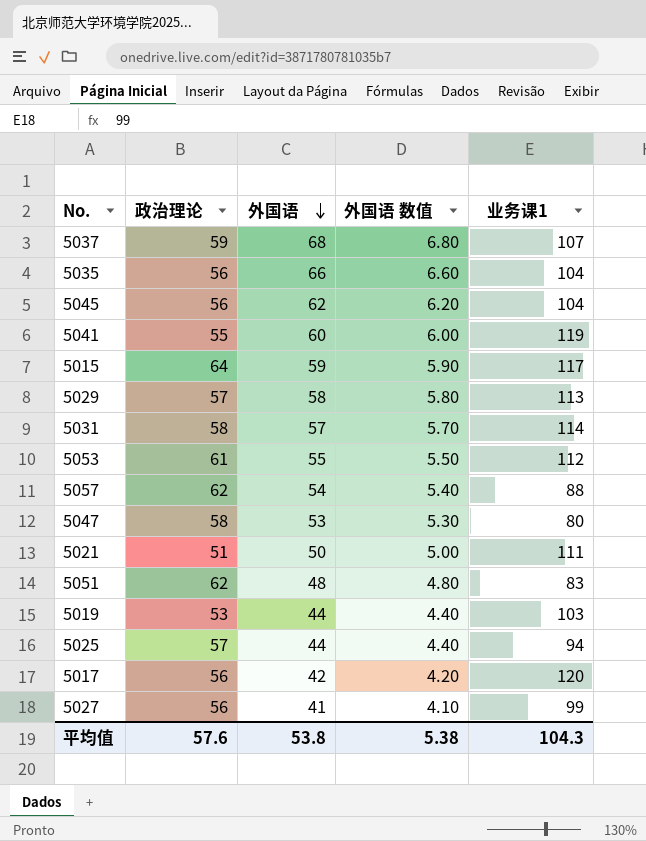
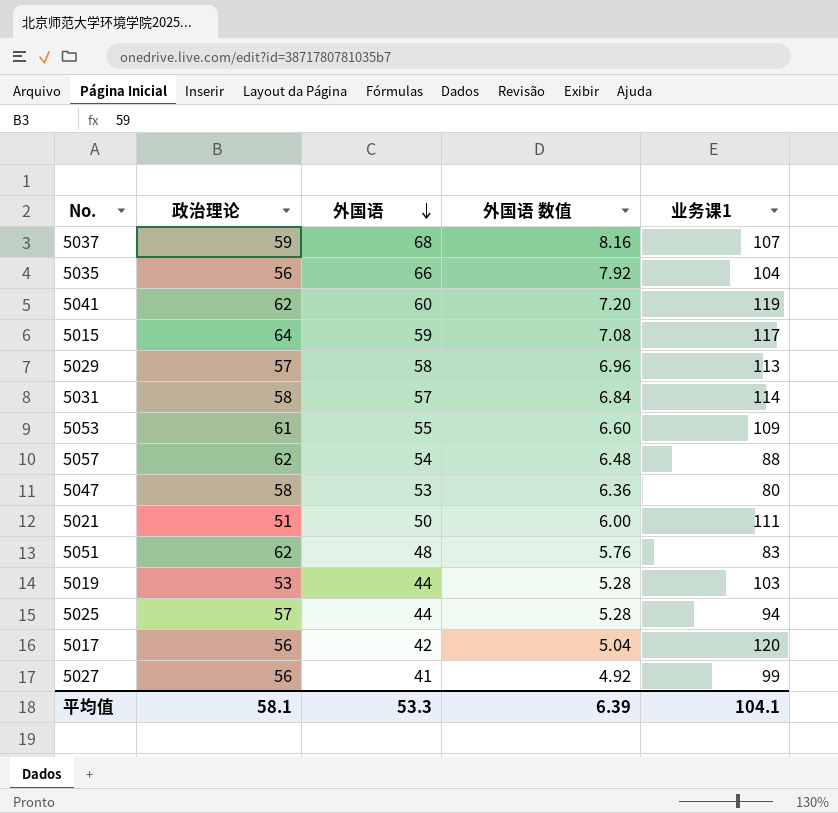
column 外国语 数值 | formula: [外国语] * 0.1 -> [外国语] * 0.12
row 5045: 56 | 62 | 6.20 | 104 -> none
5041 | 政治理论: 55 -> 62
5053 | 业务课1: 112 -> 109
平均值 | 政治理论: 57.6 -> 58.1
平均值 | 外国语: 53.8 -> 53.3
平均值 | 外国语 数值: 5.38 -> 6.39
平均值 | 业务课1: 104.3 -> 104.1

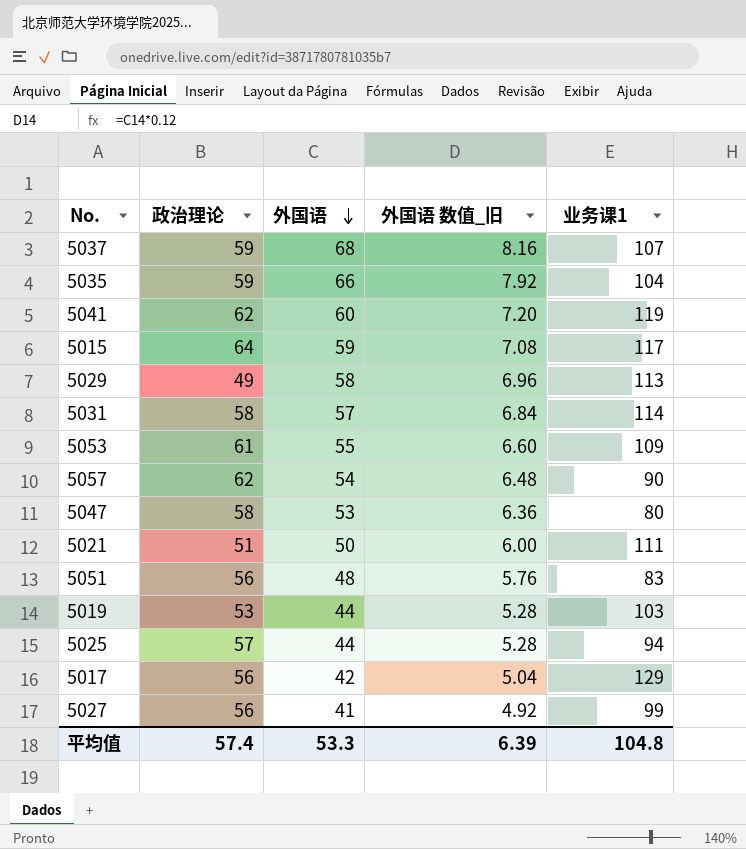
column name: 外国语 数值 -> 外国语 数值_旧
5035 | 政治理论: 56 -> 59
5029 | 政治理论: 57 -> 49
5057 | 业务课1: 88 -> 90
5051 | 政治理论: 62 -> 56
5017 | 业务课1: 120 -> 129
平均值 | 政治理论: 58.1 -> 57.4
平均值 | 业务课1: 104.1 -> 104.8

